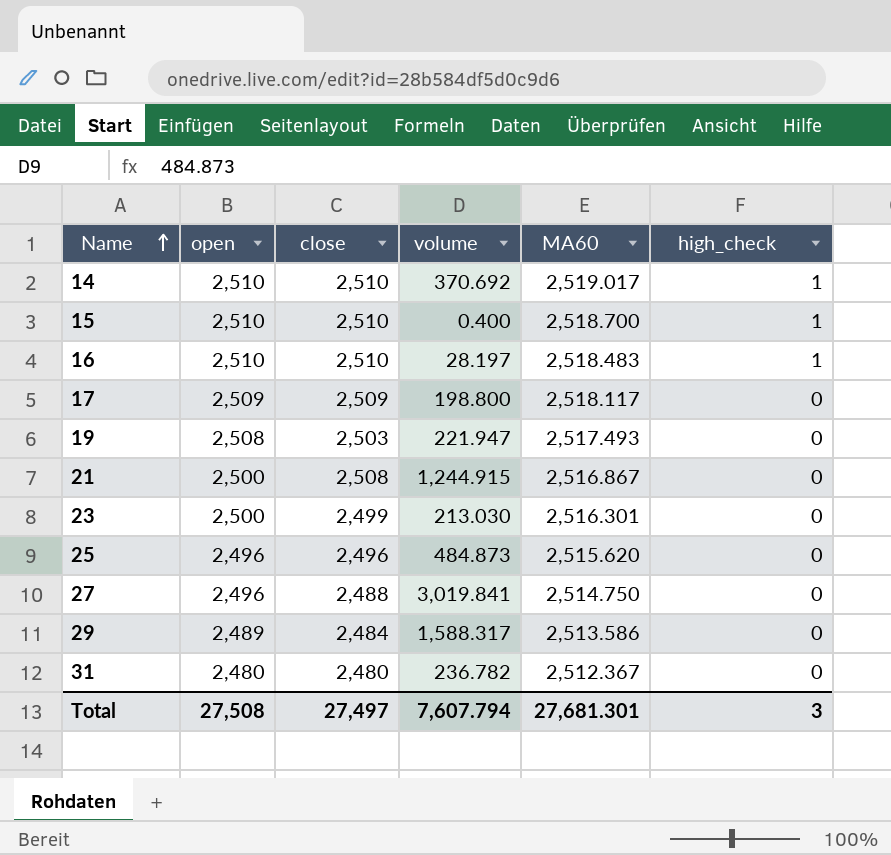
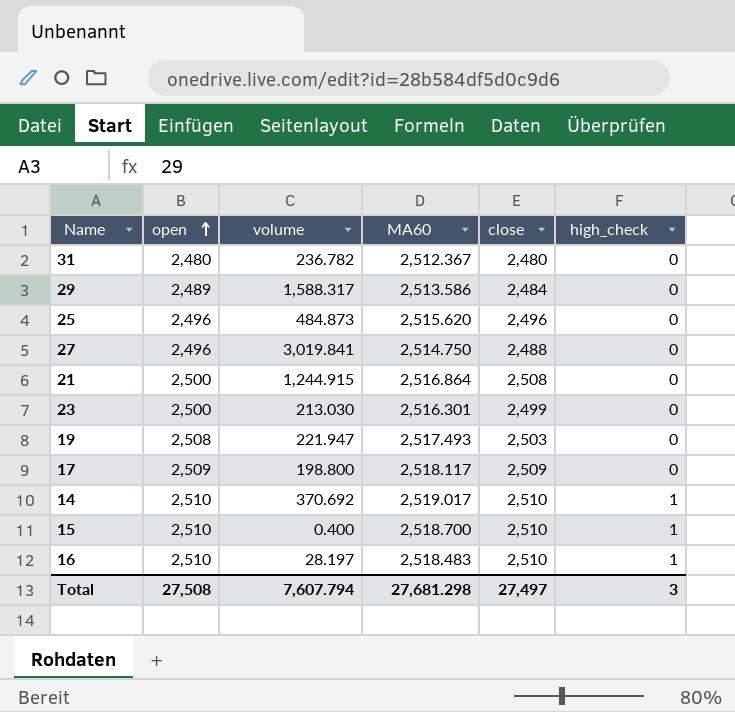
row order: Name ascending -> open ascending
column close | position: 3 -> 5
21 | MA60: 2,516.867 -> 2,516.864
Total | MA60: 27,681.301 -> 27,681.298

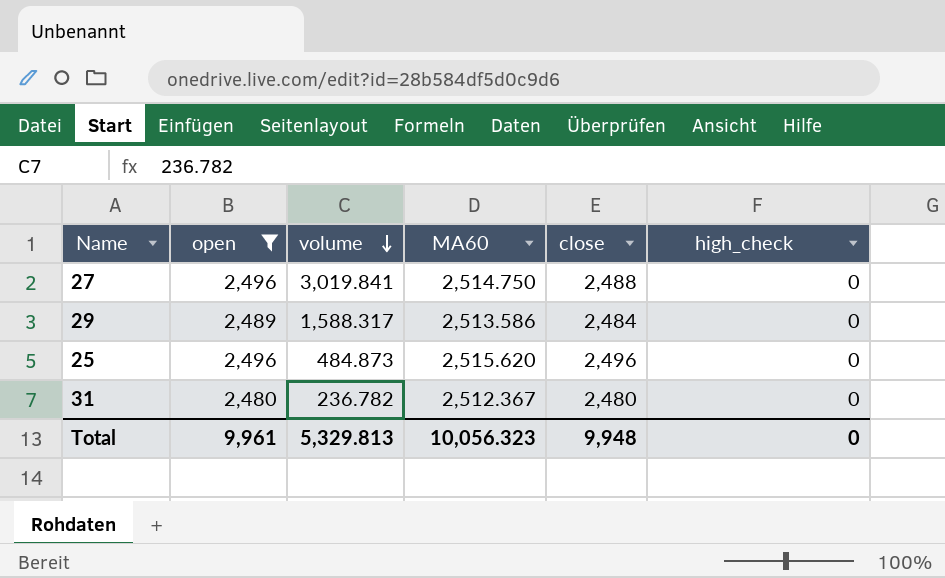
filter: none -> open <= 2,496
row order: open ascending -> volume descending
Total | open: 27,508 -> 9,961
Total | volume: 7,607.794 -> 5,329.813
Total | MA60: 27,681.298 -> 10,056.323
Total | close: 27,497 -> 9,948
Total | high_check: 3 -> 0

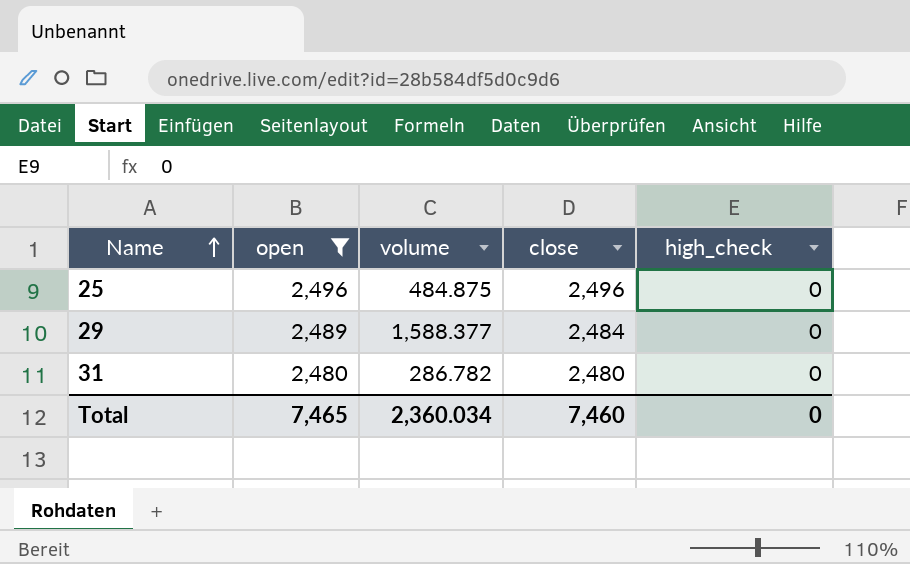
row order: volume descending -> Name ascending
column MA60 | position: 4 -> none
row 27: 2,496 | 3,019.841 | 2,514.750 | 2,488 | 0 -> none
25 | volume: 484.873 -> 484.875
29 | volume: 1,588.317 -> 1,588.377
31 | volume: 236.782 -> 286.782
Total | open: 9,961 -> 7,465
Total | volume: 5,329.813 -> 2,360.034
Total | close: 9,948 -> 7,460

